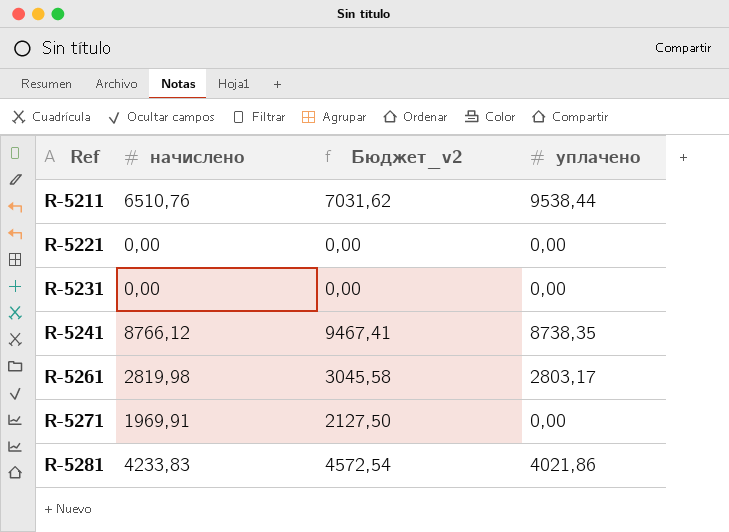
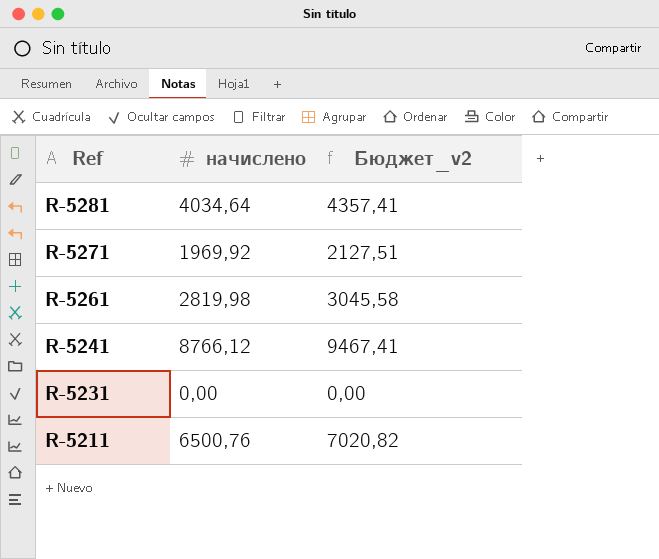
row order: Ref ascending -> Ref descending
column уплачено | position: 4 -> none
row R-5221: 0,00 | 0,00 | 0,00 -> none
R-5281 | начислено: 4233,83 -> 4034,64
R-5281 | Бюджет_v2: 4572,54 -> 4357,41
R-5271 | начислено: 1969,91 -> 1969,92
R-5271 | Бюджет_v2: 2127,50 -> 2127,51
R-5211 | начислено: 6510,76 -> 6500,76
R-5211 | Бюджет_v2: 7031,62 -> 7020,82

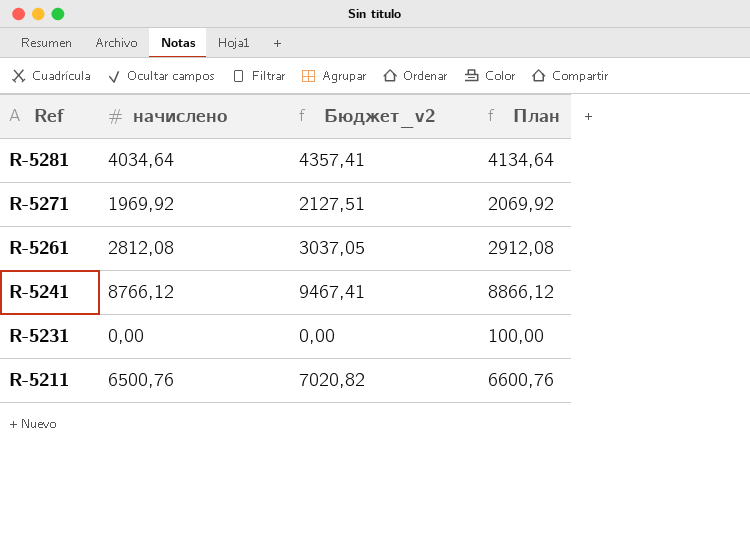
column План | formula: none -> [начислено] + 100
R-5261 | начислено: 2819,98 -> 2812,08
R-5261 | Бюджет_v2: 3045,58 -> 3037,05

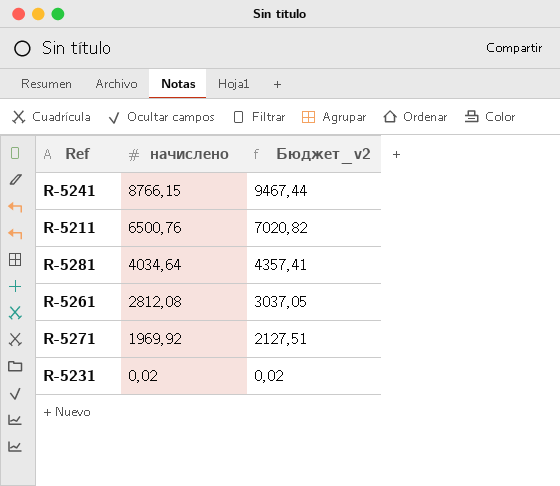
row order: Ref descending -> начислено descending
column План | formula: [начислено] + 100 -> none
R-5241 | начислено: 8766,12 -> 8766,15
R-5241 | Бюджет_v2: 9467,41 -> 9467,44
R-5231 | начислено: 0,00 -> 0,02
R-5231 | Бюджет_v2: 0,00 -> 0,02

